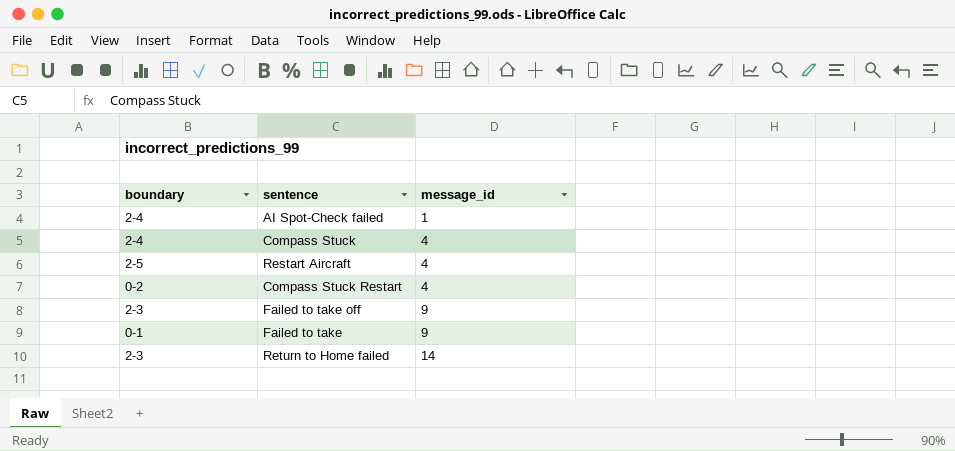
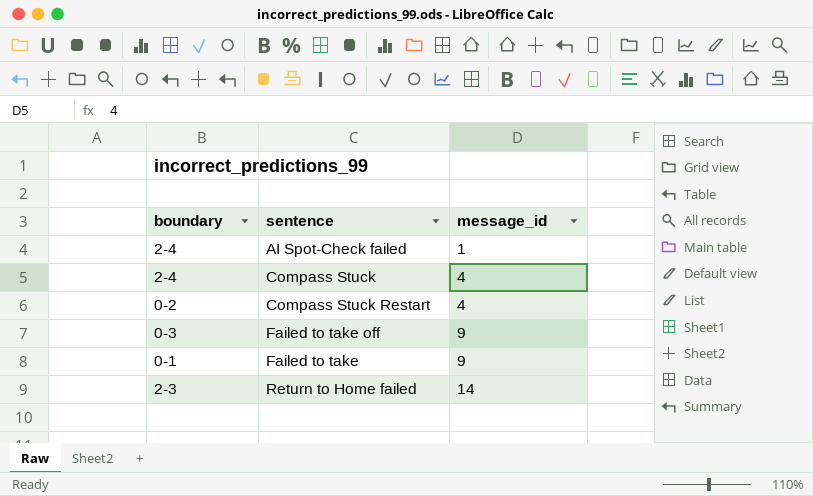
row Restart Aircraft: 2-5 | 4 -> none
Failed to take off | boundary: 2-3 -> 0-3

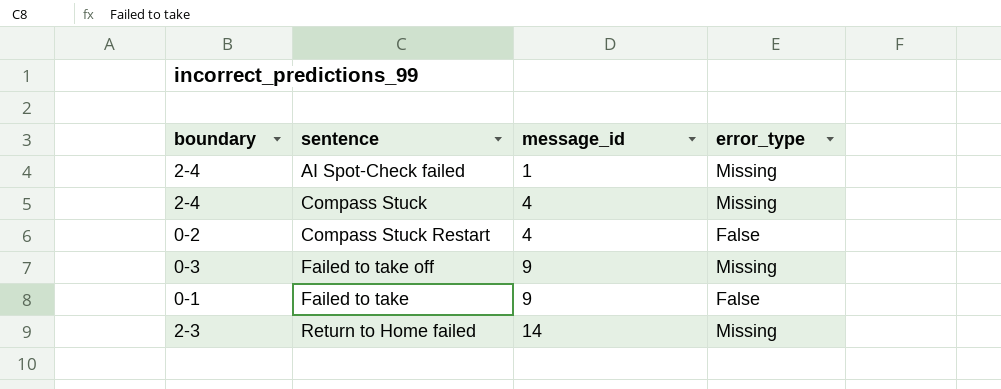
column error_type | position: none -> 4

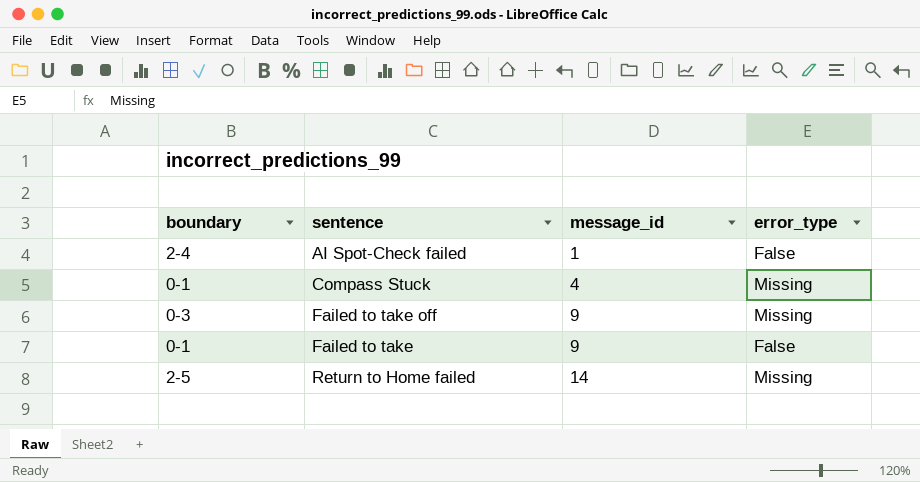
row Compass Stuck Restart: 0-2 | 4 | False -> none
AI Spot-Check failed | error_type: Missing -> False
Compass Stuck | boundary: 2-4 -> 0-1
Return to Home failed | boundary: 2-3 -> 2-5

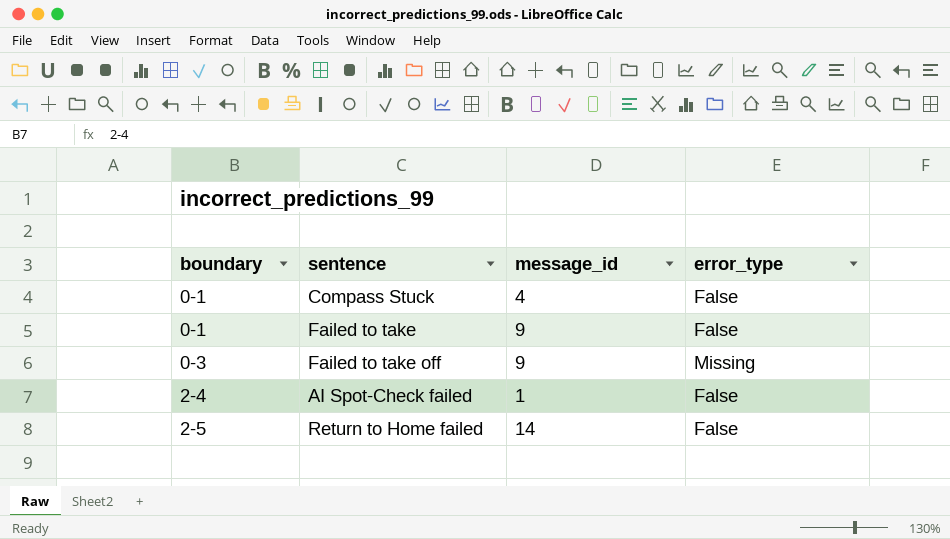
row order: message_id ascending -> boundary ascending
Compass Stuck | error_type: Missing -> False
Return to Home failed | error_type: Missing -> False

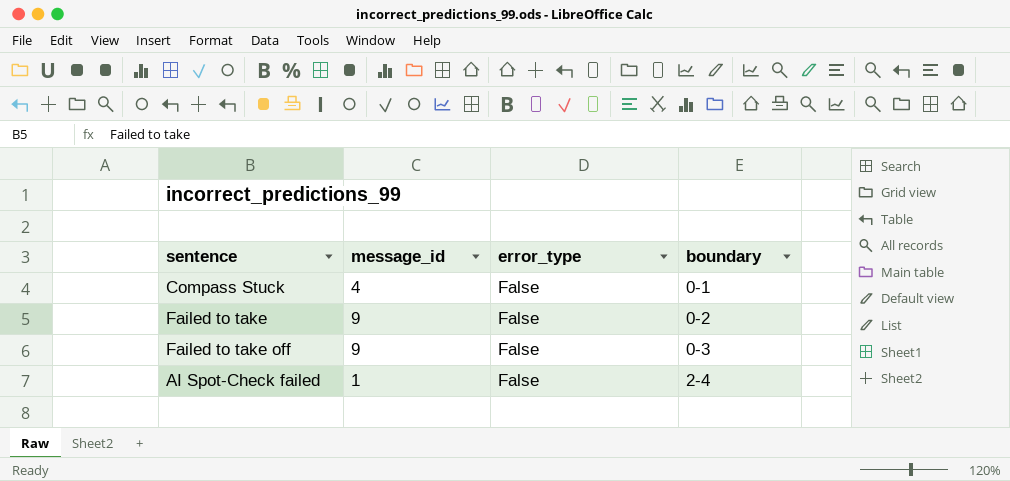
column boundary | position: 1 -> 4
row Return to Home failed: 2-5 | 14 | False -> none
Failed to take | boundary: 0-1 -> 0-2
Failed to take off | error_type: Missing -> False

